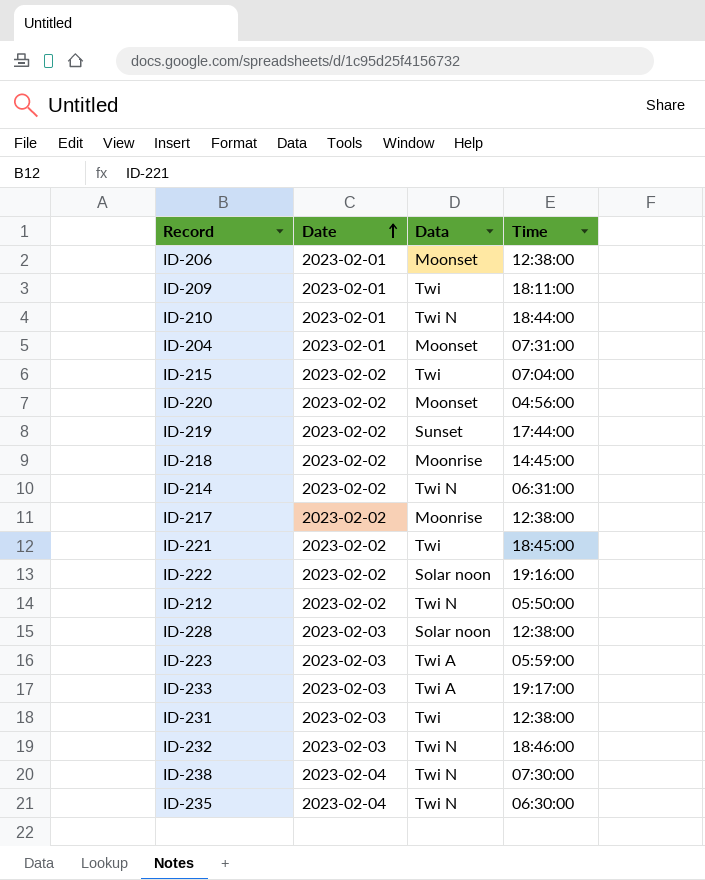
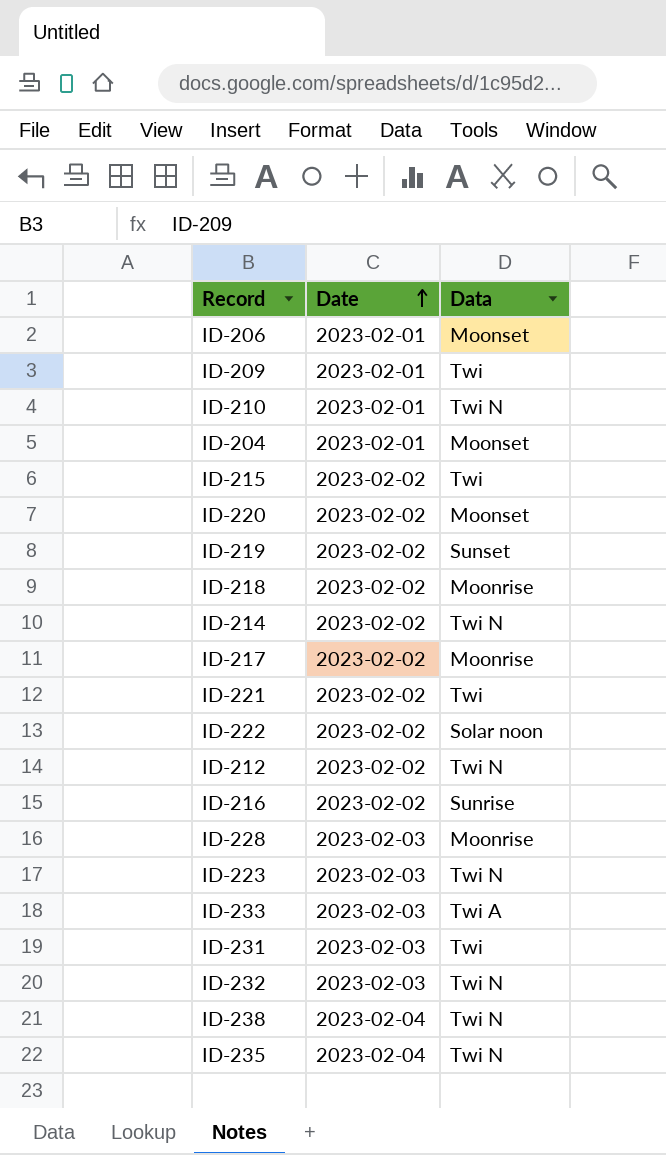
column Time | position: 4 -> none
row ID-216: none -> 2023-02-02 | Sunrise
ID-228 | Data: Solar noon -> Moonrise
ID-223 | Data: Twi A -> Twi N

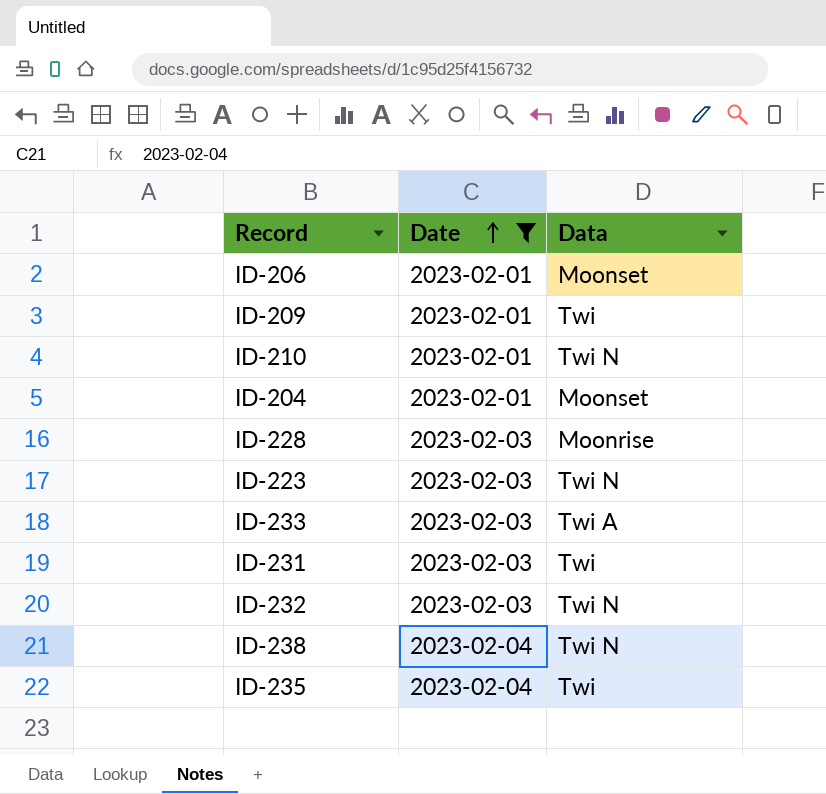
filter: none -> Date != 2023-02-02
ID-235 | Data: Twi N -> Twi

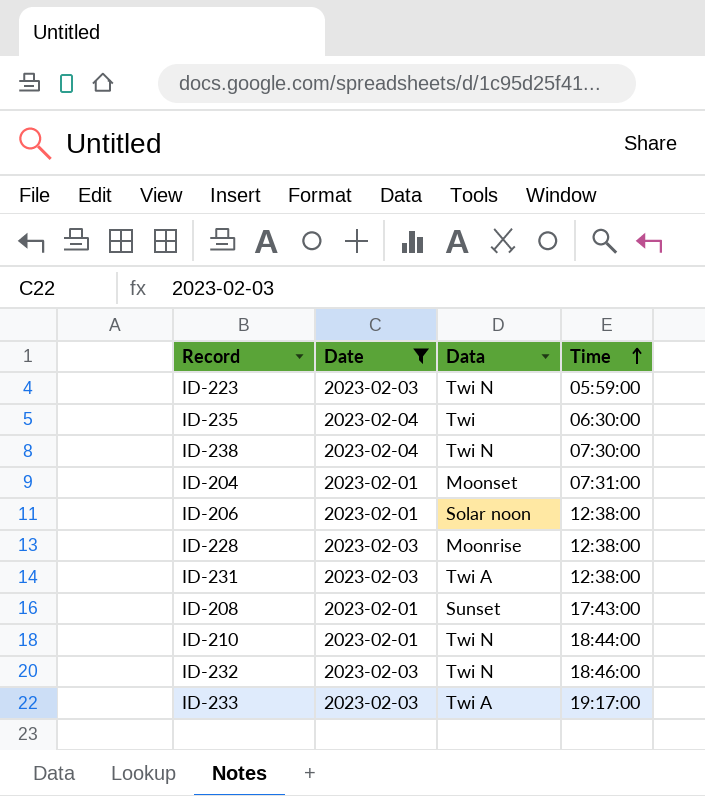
row order: Date ascending -> Time ascending
column Time | position: none -> 4
row ID-209: 2023-02-01 | Twi -> none
ID-206 | Data: Moonset -> Solar noon
ID-231 | Data: Twi -> Twi A
row ID-208: none -> 2023-02-01 | Sunset | 17:43:00

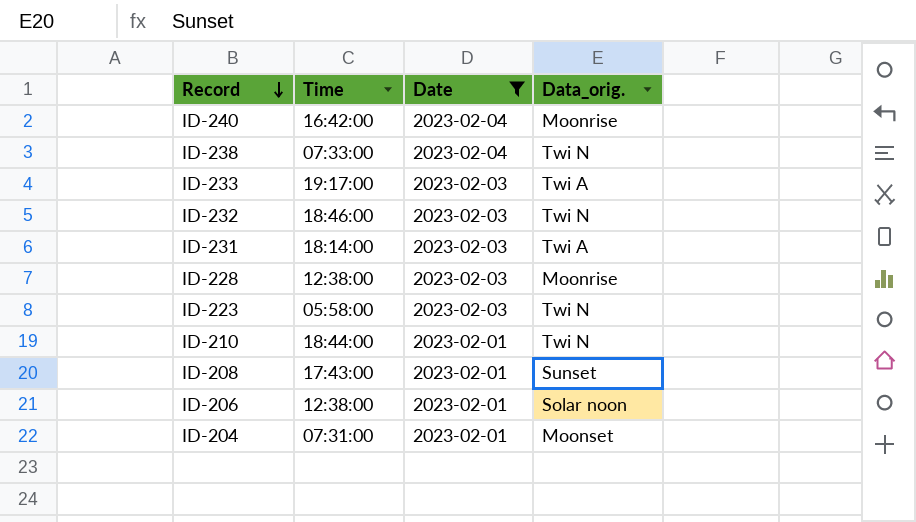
row order: Time ascending -> Record descending
column Time | position: 4 -> 2
column name: Data -> Data_orig.
row ID-235: 2023-02-04 | Twi | 06:30:00 -> none
row ID-240: none -> 16:42:00 | 2023-02-04 | Moonrise
ID-238 | Time: 07:30:00 -> 07:33:00
ID-231 | Time: 12:38:00 -> 18:14:00
ID-223 | Time: 05:59:00 -> 05:58:00

